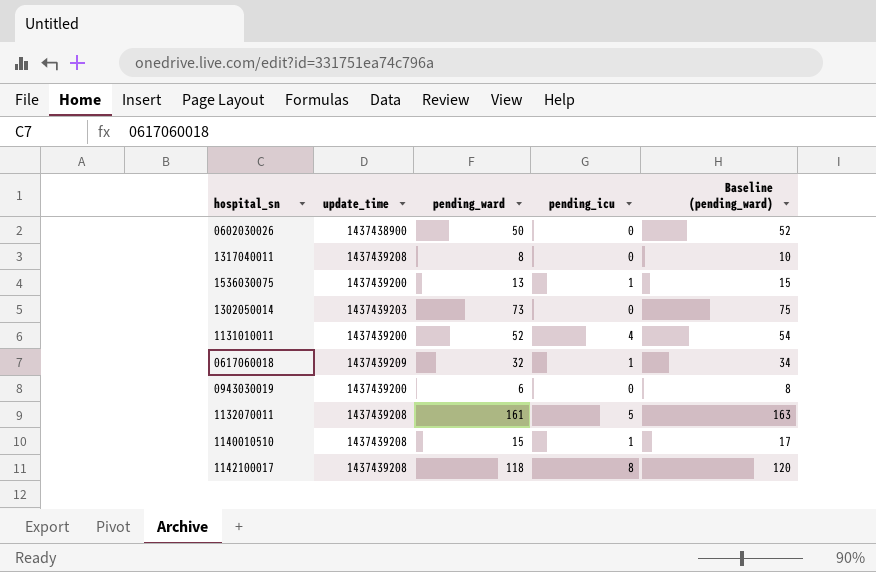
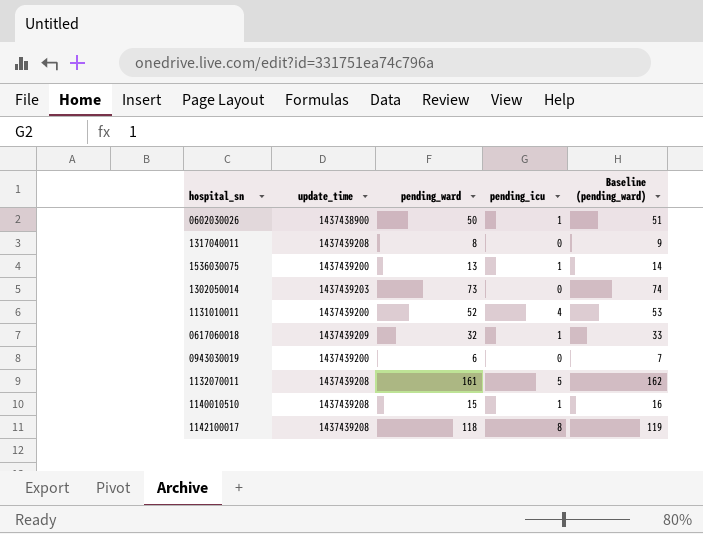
column Baseline (pending_ward) | formula: [pending_ward] + 2 -> [pending_ward] + 1
0602030026 | pending_icu: 0 -> 1

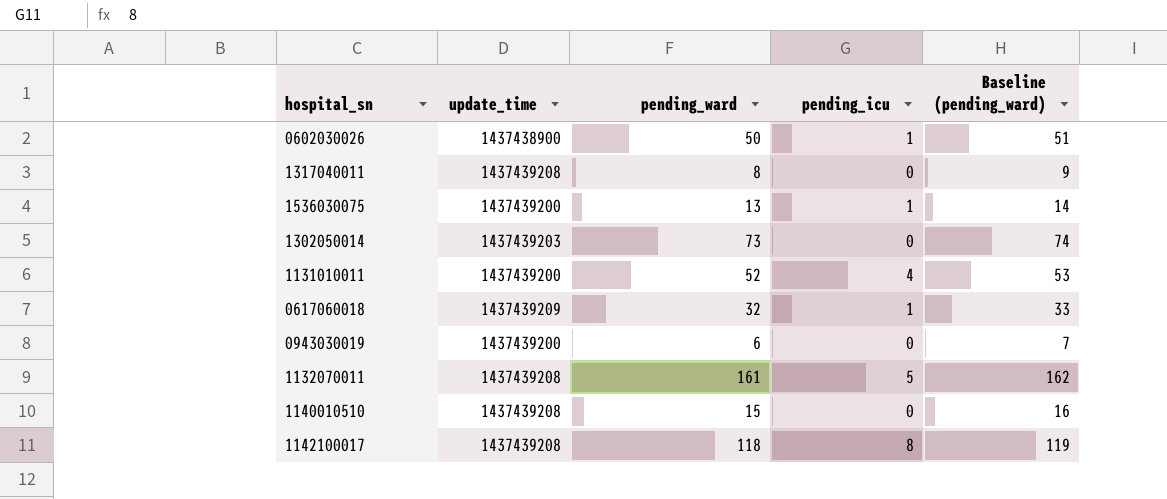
1140010510 | pending_icu: 1 -> 0

